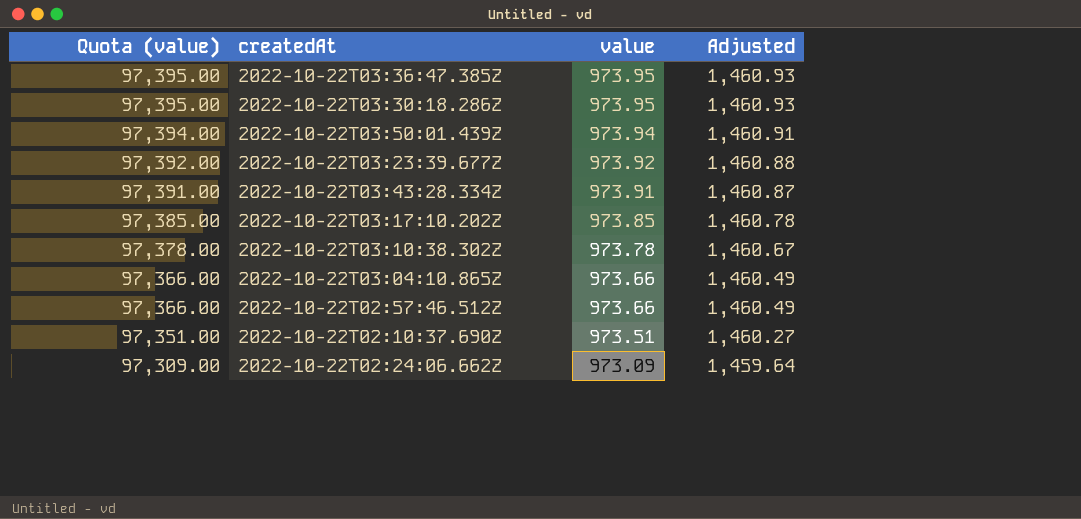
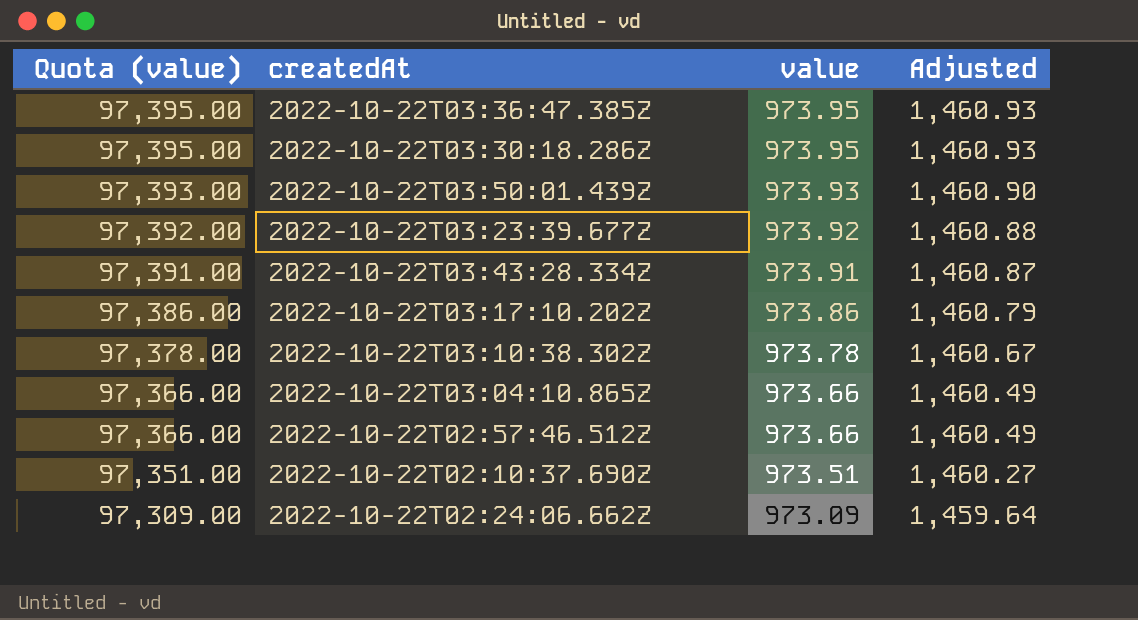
2022-10-22T03:50:01.439Z | Quota (value): 97,394.00 -> 97,393.00
2022-10-22T03:50:01.439Z | value: 973.94 -> 973.93
2022-10-22T03:50:01.439Z | Adjusted: 1,460.91 -> 1,460.90
2022-10-22T03:17:10.202Z | Quota (value): 97,385.00 -> 97,386.00
2022-10-22T03:17:10.202Z | value: 973.85 -> 973.86
2022-10-22T03:17:10.202Z | Adjusted: 1,460.78 -> 1,460.79

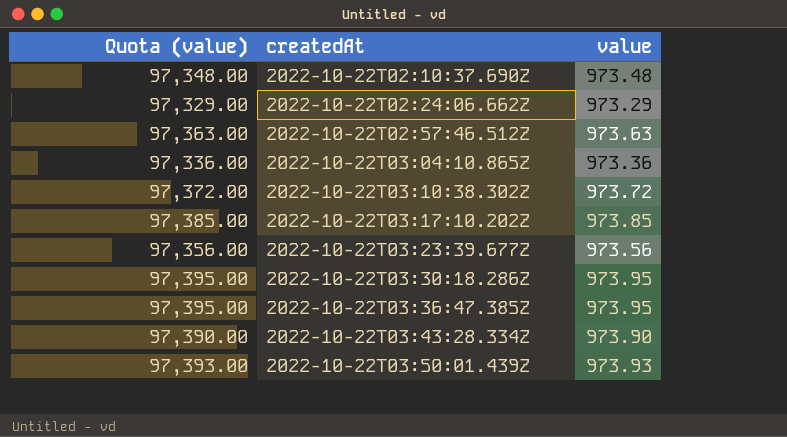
row order: Quota (value) descending -> createdAt ascending
column Adjusted | formula: [value] * 1.5 -> none
2022-10-22T02:10:37.690Z | Quota (value): 97,351.00 -> 97,348.00
2022-10-22T02:10:37.690Z | value: 973.51 -> 973.48
2022-10-22T02:24:06.662Z | Quota (value): 97,309.00 -> 97,329.00
2022-10-22T02:24:06.662Z | value: 973.09 -> 973.29
2022-10-22T02:57:46.512Z | Quota (value): 97,366.00 -> 97,363.00
2022-10-22T02:57:46.512Z | value: 973.66 -> 973.63
2022-10-22T03:04:10.865Z | Quota (value): 97,366.00 -> 97,336.00
2022-10-22T03:04:10.865Z | value: 973.66 -> 973.36
2022-10-22T03:10:38.302Z | Quota (value): 97,378.00 -> 97,372.00
2022-10-22T03:10:38.302Z | value: 973.78 -> 973.72
2022-10-22T03:17:10.202Z | Quota (value): 97,386.00 -> 97,385.00
2022-10-22T03:17:10.202Z | value: 973.86 -> 973.85
2022-10-22T03:23:39.677Z | Quota (value): 97,392.00 -> 97,356.00
2022-10-22T03:23:39.677Z | value: 973.92 -> 973.56
2022-10-22T03:43:28.334Z | Quota (value): 97,391.00 -> 97,390.00
2022-10-22T03:43:28.334Z | value: 973.91 -> 973.90

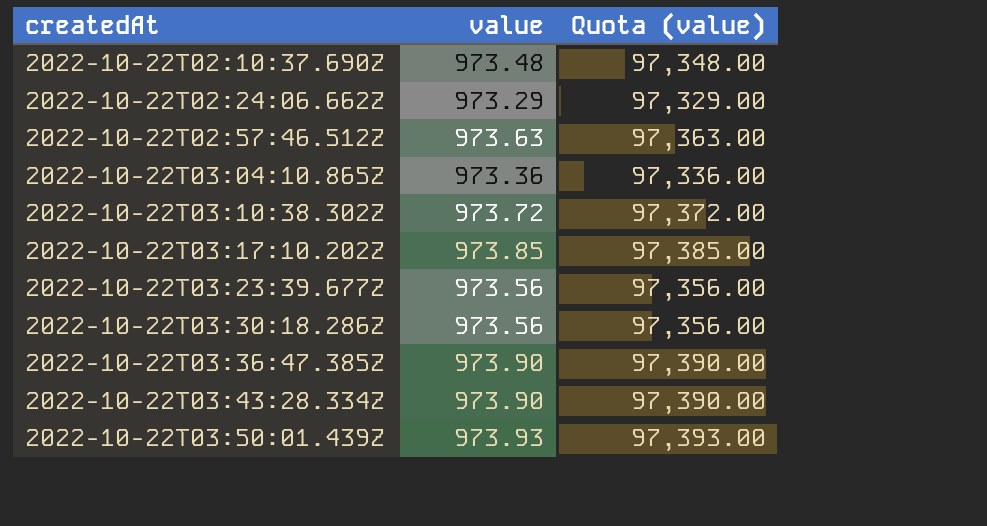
column Quota (value) | position: 1 -> 3
2022-10-22T03:30:18.286Z | value: 973.95 -> 973.56
2022-10-22T03:30:18.286Z | Quota (value): 97,395.00 -> 97,356.00
2022-10-22T03:36:47.385Z | value: 973.95 -> 973.90
2022-10-22T03:36:47.385Z | Quota (value): 97,395.00 -> 97,390.00

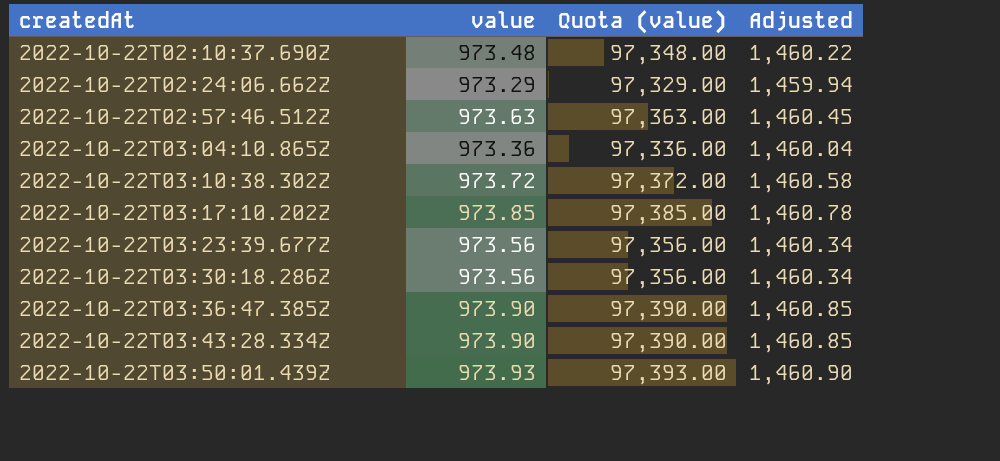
column Adjusted | formula: none -> [value] * 1.5

